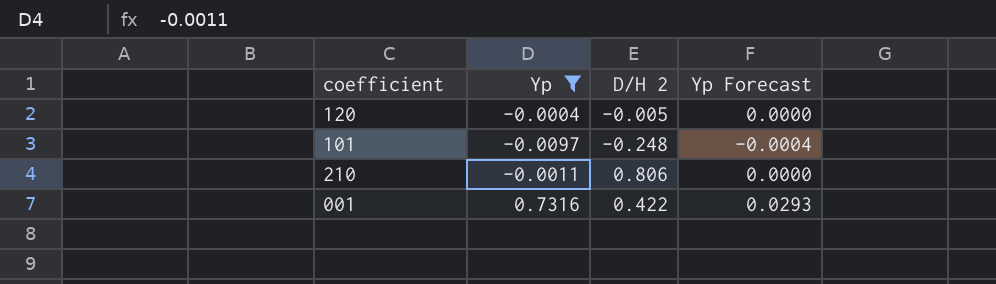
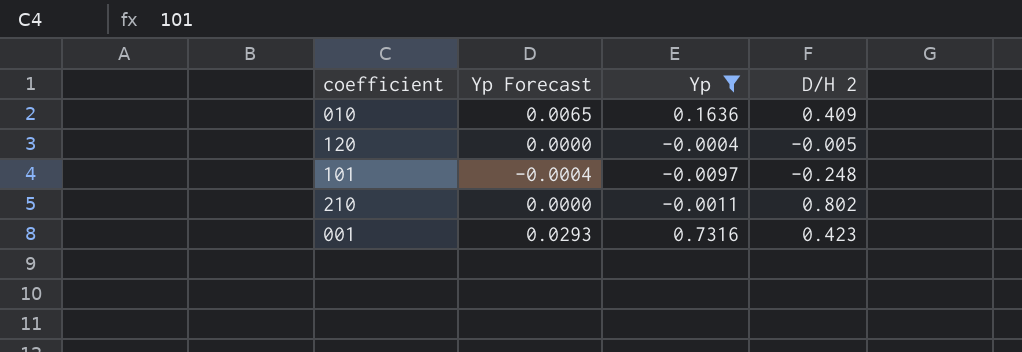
column Yp Forecast | position: 4 -> 2
row 010: none -> 0.0065 | 0.1636 | 0.409
210 | D/H 2: 0.806 -> 0.802
001 | D/H 2: 0.422 -> 0.423

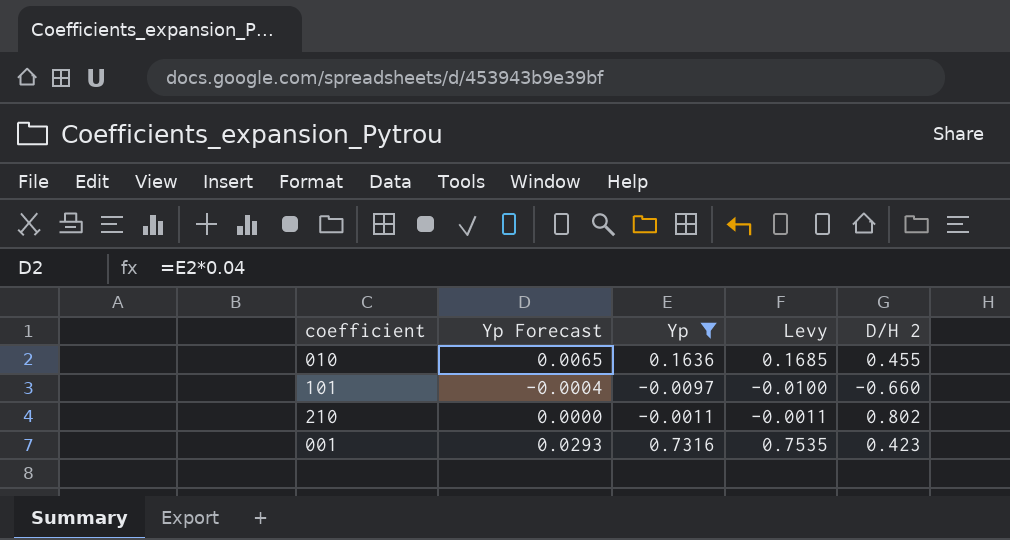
column Levy | formula: none -> [Yp] * 1.03
row 120: 0.0000 | -0.0004 | -0.005 -> none
010 | D/H 2: 0.409 -> 0.455
101 | D/H 2: -0.248 -> -0.660

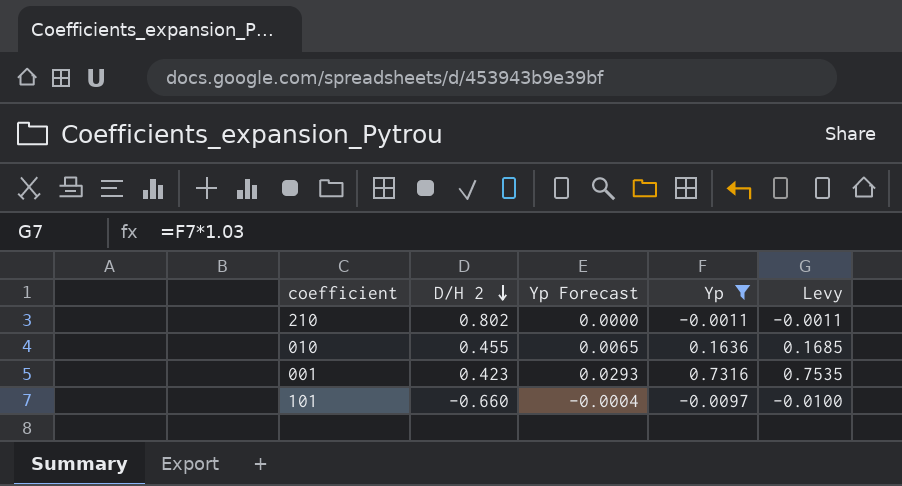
row order: none -> D/H 2 descending
column D/H 2 | position: 5 -> 2

